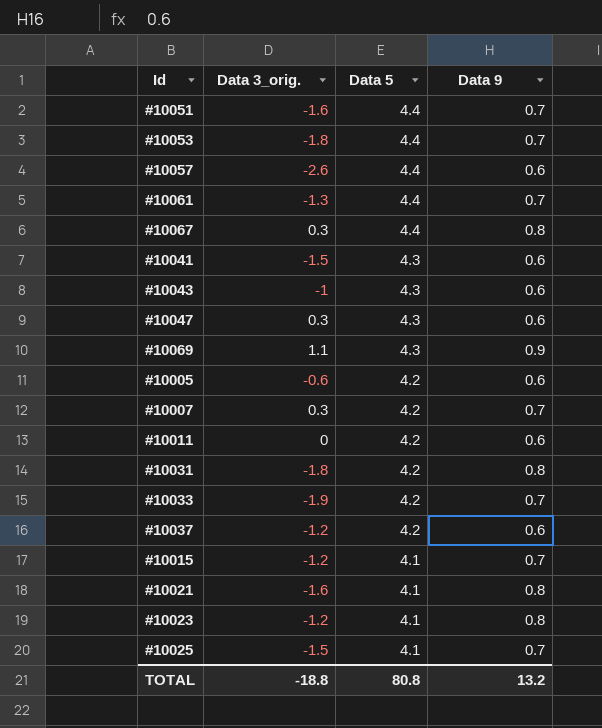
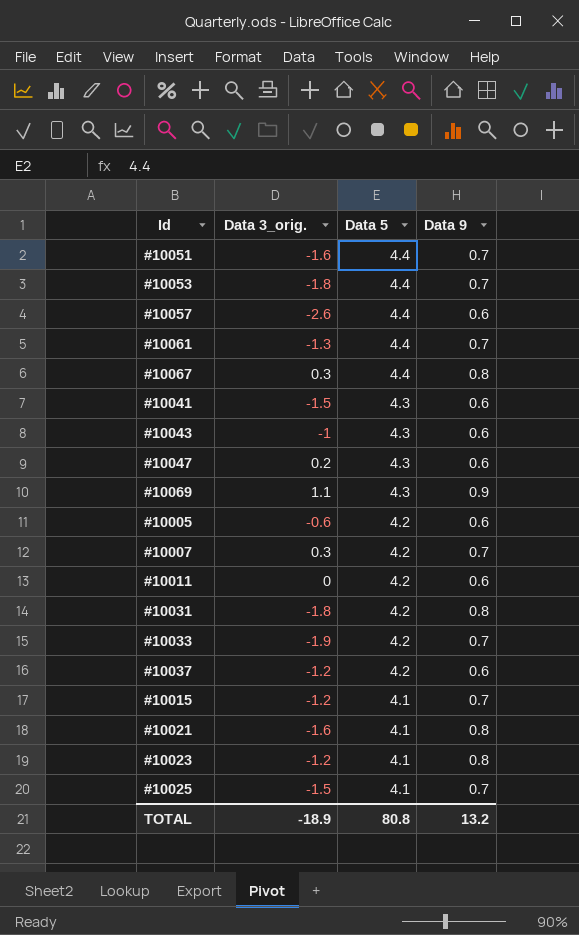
#10047 | Data 3_orig.: 0.3 -> 0.2
TOTAL | Data 3_orig.: -18.8 -> -18.9

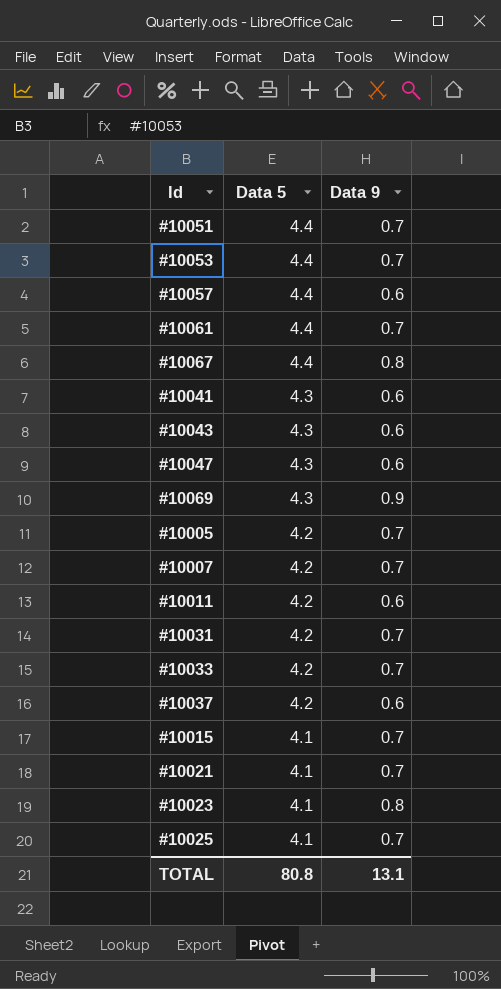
column Data 3_orig. | position: 2 -> none
#10005 | Data 9: 0.6 -> 0.7
#10031 | Data 9: 0.8 -> 0.7
#10021 | Data 9: 0.8 -> 0.7
TOTAL | Data 9: 13.2 -> 13.1

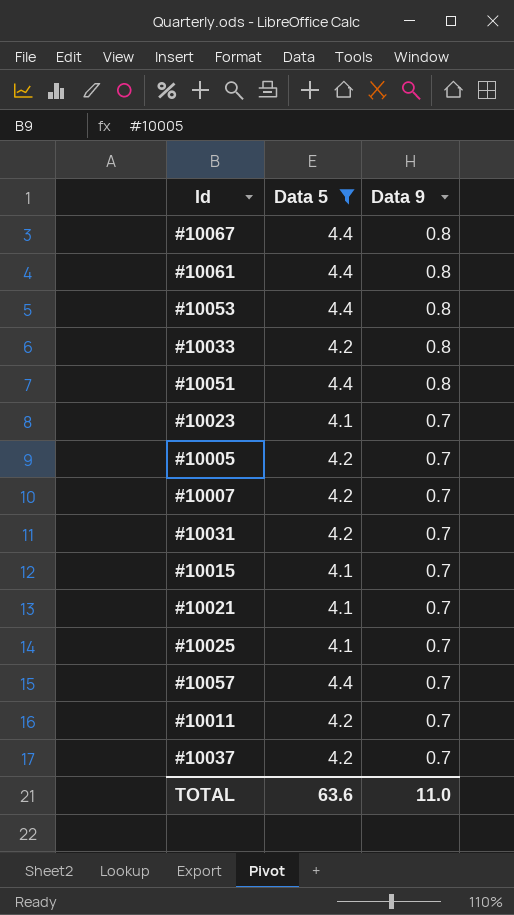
filter: none -> Data 5 != 4.3
row order: Data 5 descending -> Data 9 descending
#10061 | Data 9: 0.7 -> 0.8
#10053 | Data 9: 0.7 -> 0.8
#10033 | Data 9: 0.7 -> 0.8
#10051 | Data 9: 0.7 -> 0.8
#10023 | Data 9: 0.8 -> 0.7
#10057 | Data 9: 0.6 -> 0.7
#10011 | Data 9: 0.6 -> 0.7
#10037 | Data 9: 0.6 -> 0.7
TOTAL | Data 5: 80.8 -> 63.6
TOTAL | Data 9: 13.1 -> 11.0

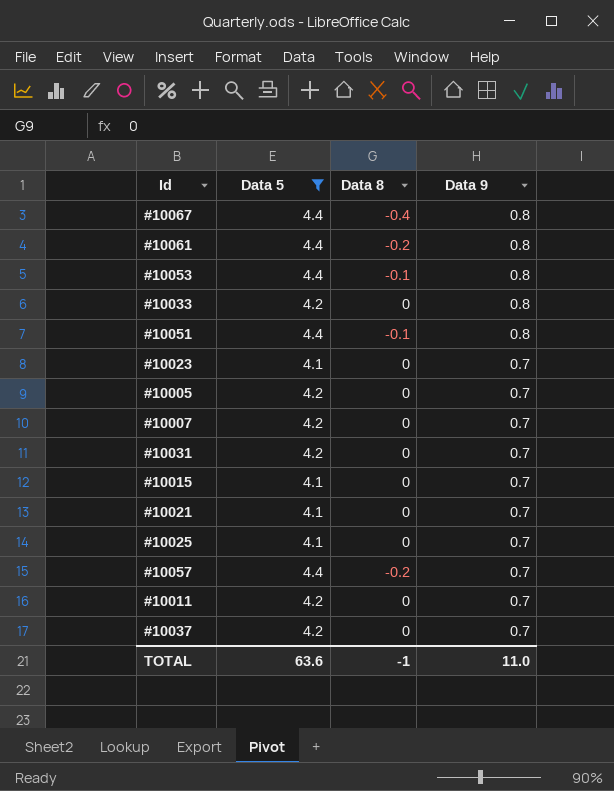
column Data 8 | position: none -> 3

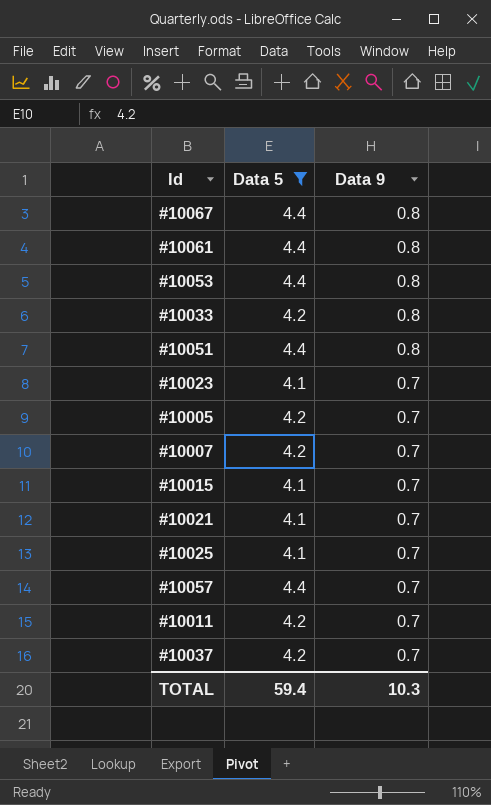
column Data 8 | position: 3 -> none
row #10031: 4.2 | 0 | 0.7 -> none
TOTAL | Data 5: 63.6 -> 59.4
TOTAL | Data 9: 11.0 -> 10.3

